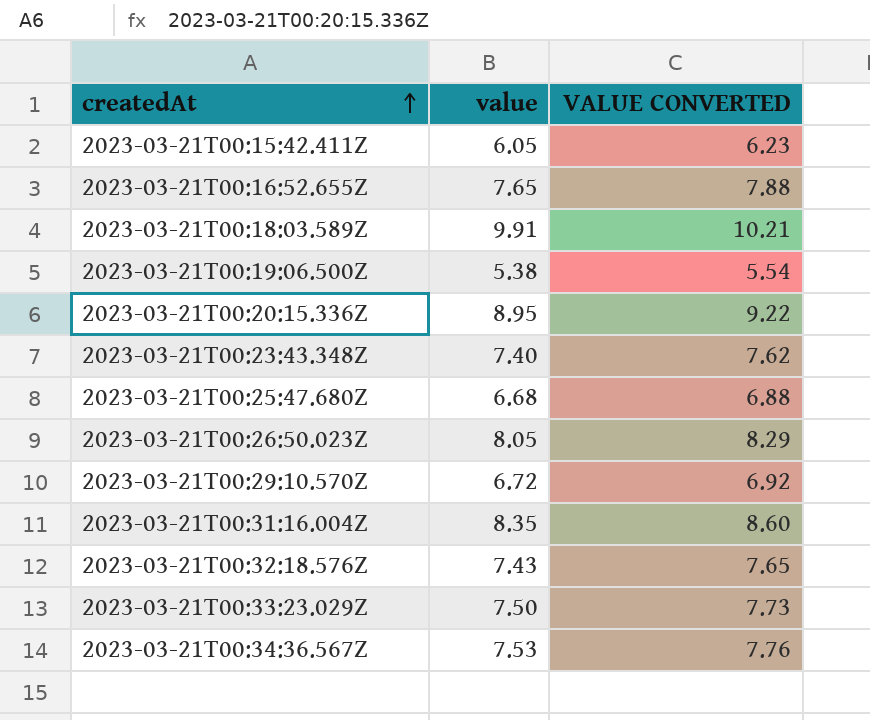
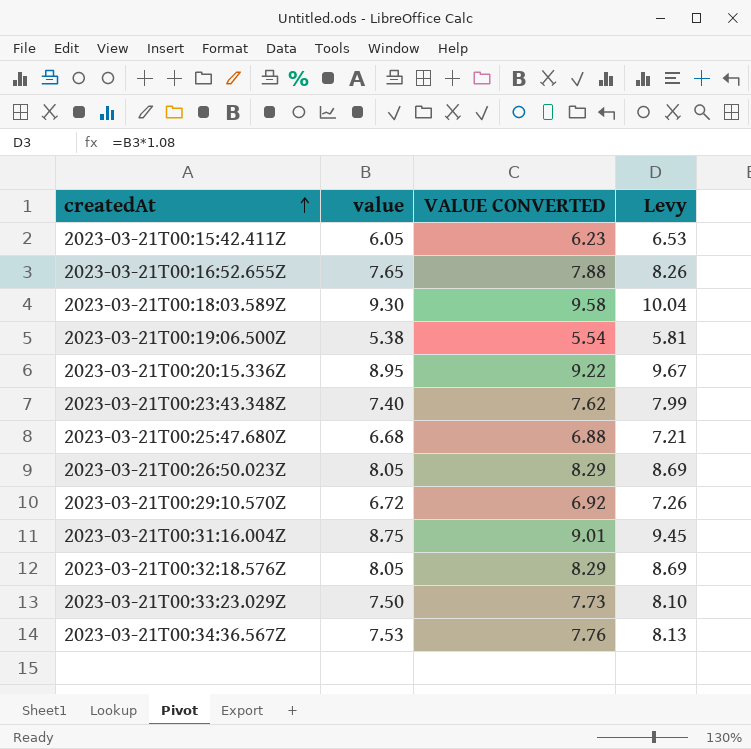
column Levy | formula: none -> [value] * 1.08
2023-03-21T00:18:03.589Z | value: 9.91 -> 9.30
2023-03-21T00:18:03.589Z | VALUE CONVERTED: 10.21 -> 9.58
2023-03-21T00:31:16.004Z | value: 8.35 -> 8.75
2023-03-21T00:31:16.004Z | VALUE CONVERTED: 8.60 -> 9.01
2023-03-21T00:32:18.576Z | value: 7.43 -> 8.05
2023-03-21T00:32:18.576Z | VALUE CONVERTED: 7.65 -> 8.29

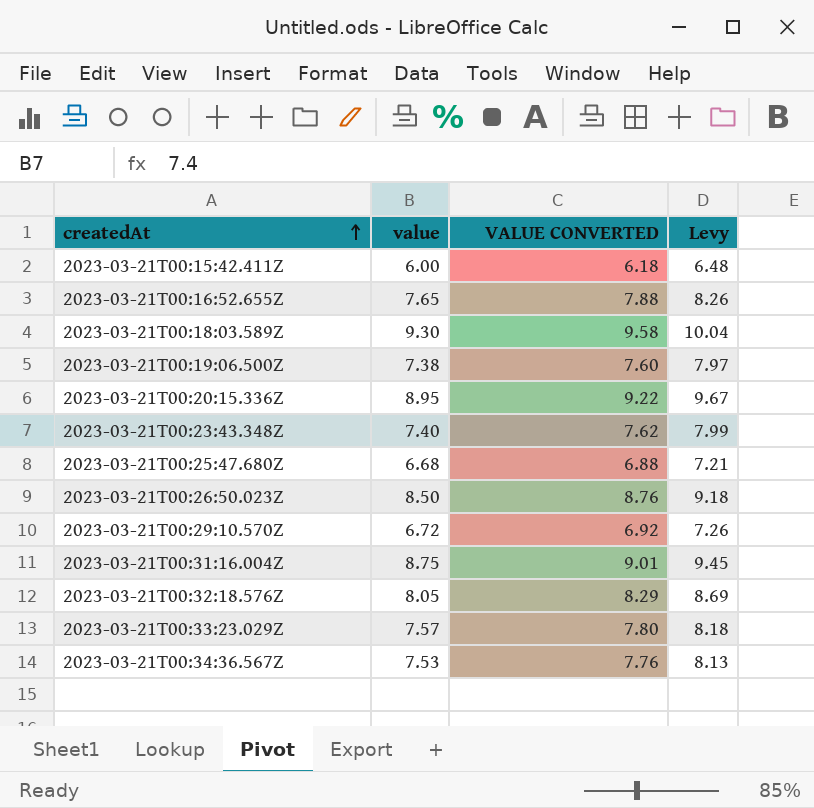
2023-03-21T00:15:42.411Z | value: 6.05 -> 6.00
2023-03-21T00:15:42.411Z | VALUE CONVERTED: 6.23 -> 6.18
2023-03-21T00:15:42.411Z | Levy: 6.53 -> 6.48
2023-03-21T00:19:06.500Z | value: 5.38 -> 7.38
2023-03-21T00:19:06.500Z | VALUE CONVERTED: 5.54 -> 7.60
2023-03-21T00:19:06.500Z | Levy: 5.81 -> 7.97
2023-03-21T00:26:50.023Z | value: 8.05 -> 8.50
2023-03-21T00:26:50.023Z | VALUE CONVERTED: 8.29 -> 8.76
2023-03-21T00:26:50.023Z | Levy: 8.69 -> 9.18
2023-03-21T00:33:23.029Z | value: 7.50 -> 7.57
2023-03-21T00:33:23.029Z | VALUE CONVERTED: 7.73 -> 7.80
2023-03-21T00:33:23.029Z | Levy: 8.10 -> 8.18

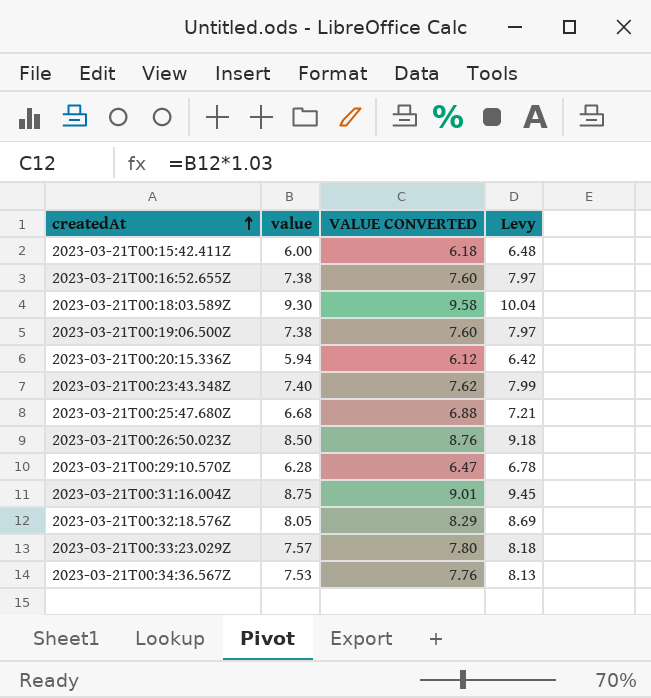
2023-03-21T00:16:52.655Z | value: 7.65 -> 7.38
2023-03-21T00:16:52.655Z | VALUE CONVERTED: 7.88 -> 7.60
2023-03-21T00:16:52.655Z | Levy: 8.26 -> 7.97
2023-03-21T00:20:15.336Z | value: 8.95 -> 5.94
2023-03-21T00:20:15.336Z | VALUE CONVERTED: 9.22 -> 6.12
2023-03-21T00:20:15.336Z | Levy: 9.67 -> 6.42
2023-03-21T00:29:10.570Z | value: 6.72 -> 6.28
2023-03-21T00:29:10.570Z | VALUE CONVERTED: 6.92 -> 6.47
2023-03-21T00:29:10.570Z | Levy: 7.26 -> 6.78

